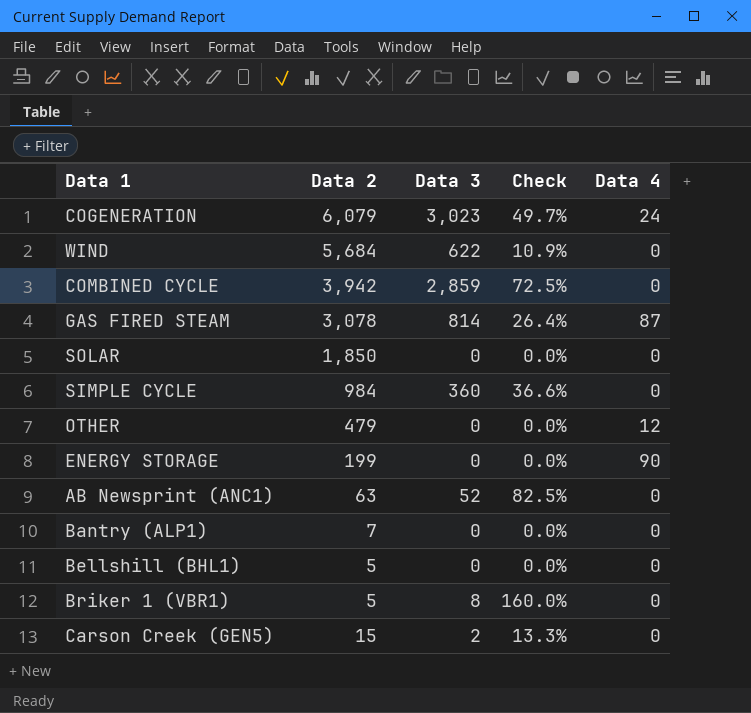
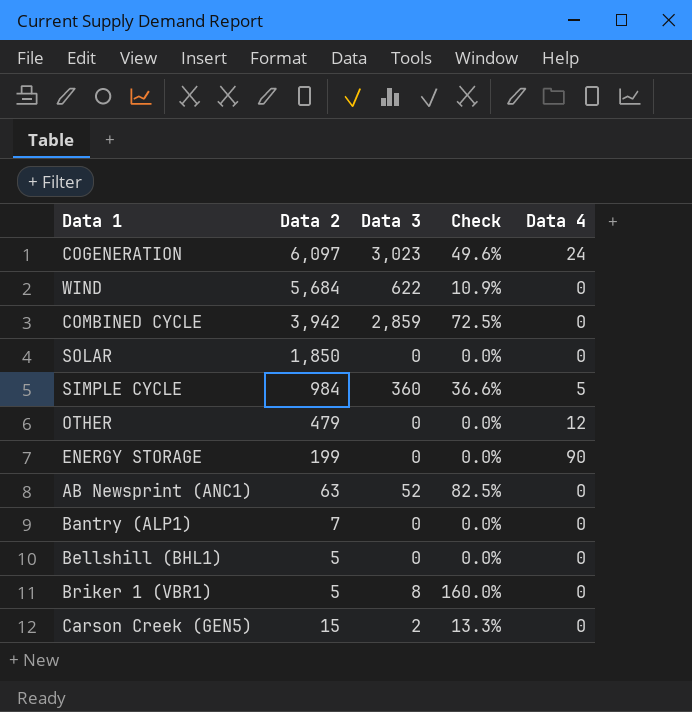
row GAS FIRED STEAM: 3,078 | 814 | 26.4% | 87 -> none
COGENERATION | Data 2: 6,079 -> 6,097
COGENERATION | Check: 49.7% -> 49.6%
SIMPLE CYCLE | Data 4: 0 -> 5

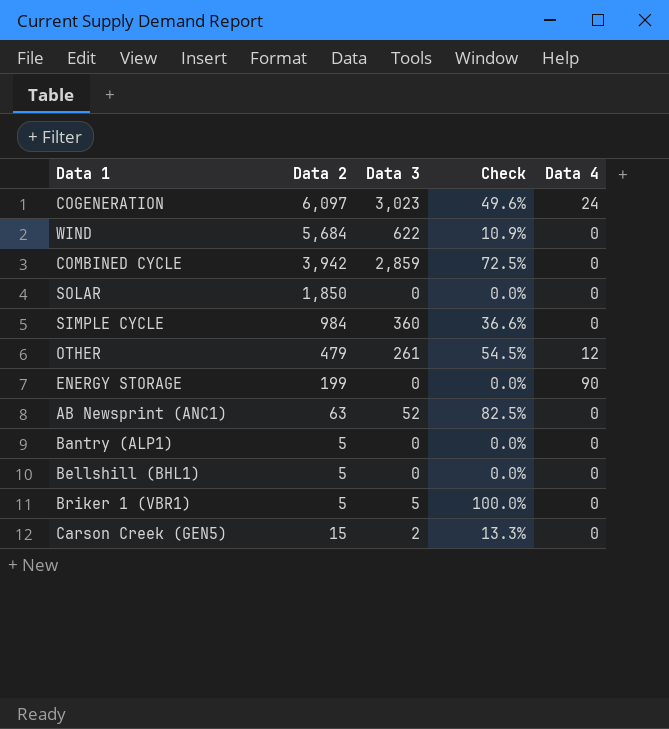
SIMPLE CYCLE | Data 4: 5 -> 0
OTHER | Data 3: 0 -> 261
OTHER | Check: 0.0% -> 54.5%
Bantry (ALP1) | Data 2: 7 -> 5
Briker 1 (VBR1) | Data 3: 8 -> 5
Briker 1 (VBR1) | Check: 160.0% -> 100.0%

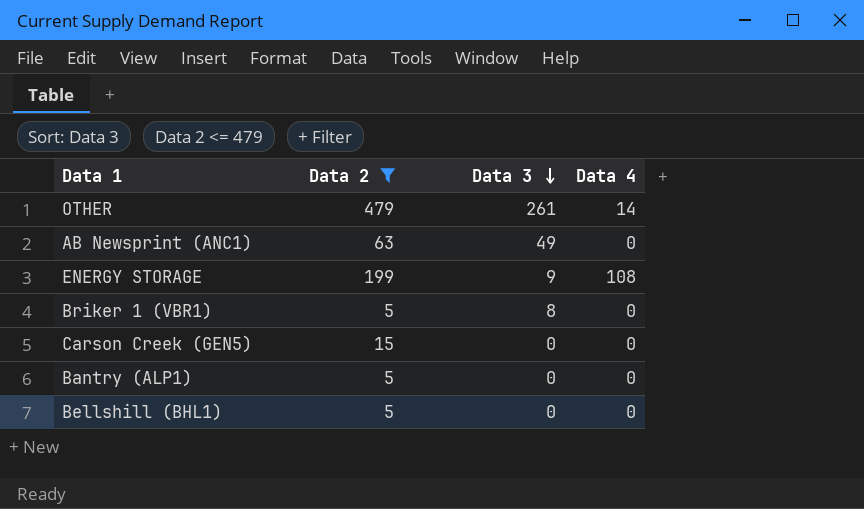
filter: none -> Data 2 <= 479
row order: none -> Data 3 descending
column Check | formula: [Data 3] / [Data 2] -> none
OTHER | Data 4: 12 -> 14
AB Newsprint (ANC1) | Data 3: 52 -> 49
ENERGY STORAGE | Data 3: 0 -> 9
ENERGY STORAGE | Data 4: 90 -> 108
Briker 1 (VBR1) | Data 3: 5 -> 8
Carson Creek (GEN5) | Data 3: 2 -> 0

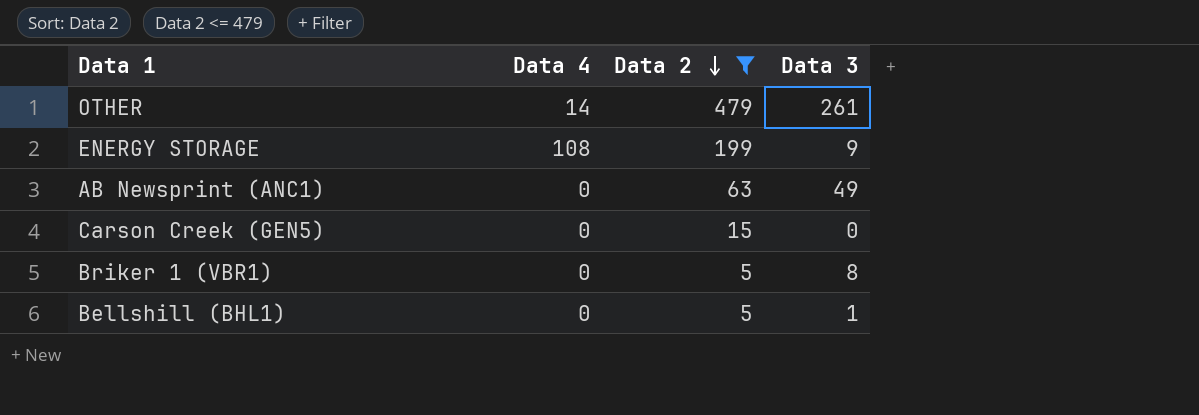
row order: Data 3 descending -> Data 2 descending
column Data 4 | position: 4 -> 2
row Bantry (ALP1): 5 | 0 | 0 -> none
Bellshill (BHL1) | Data 3: 0 -> 1

